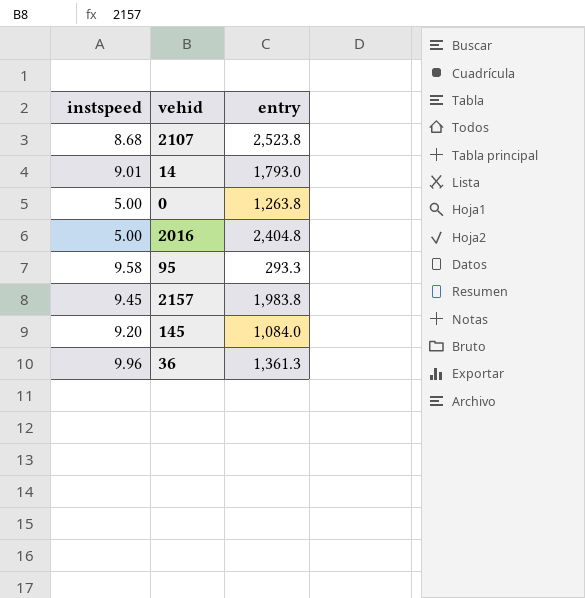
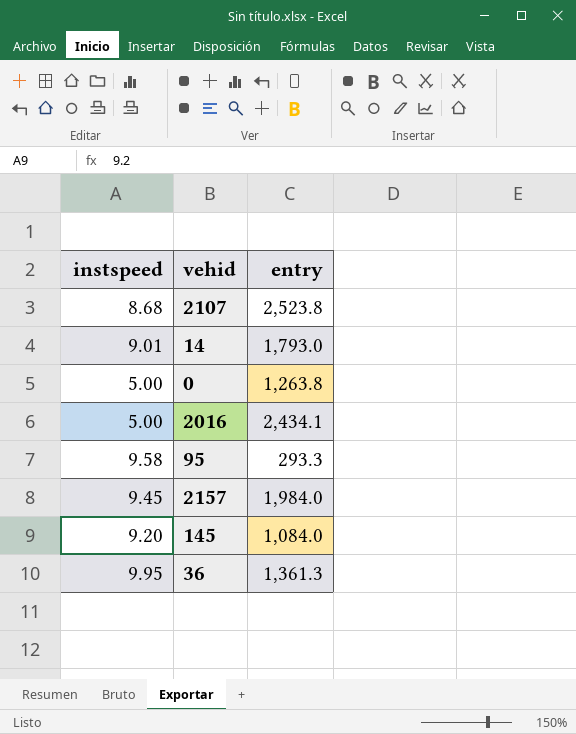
2016 | entry: 2,404.8 -> 2,434.1
2157 | entry: 1,983.8 -> 1,984.0
36 | instspeed: 9.96 -> 9.95

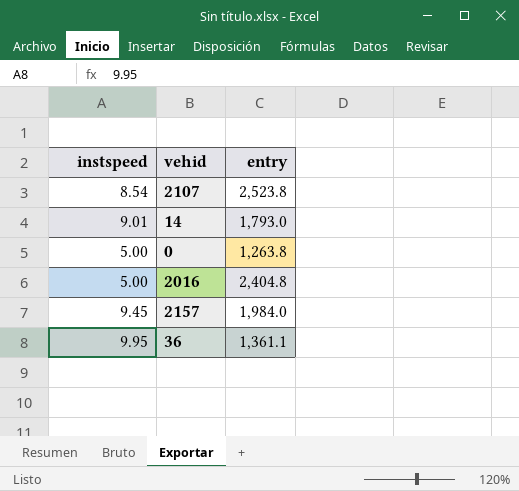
row 95: 9.58 | 293.3 -> none
row 145: 9.20 | 1,084.0 -> none
2107 | instspeed: 8.68 -> 8.54
2016 | entry: 2,434.1 -> 2,404.8
36 | entry: 1,361.3 -> 1,361.1

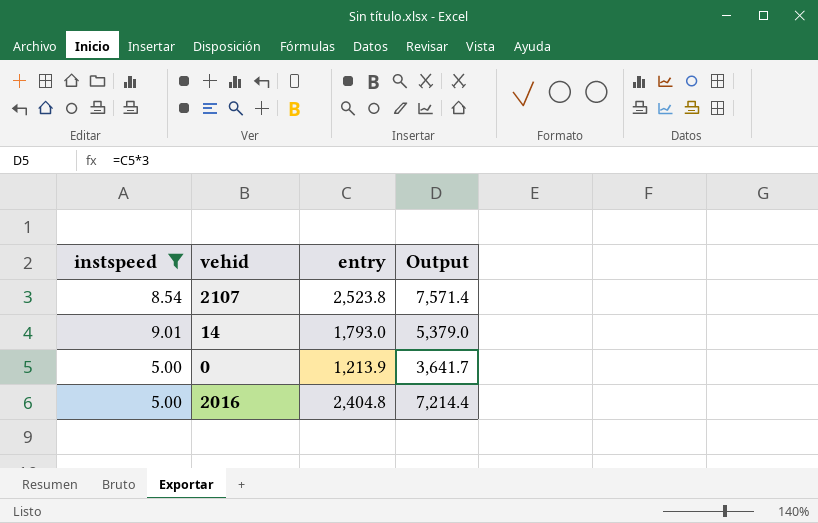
filter: none -> instspeed <= 9.01
column Output | formula: none -> [entry] * 3
0 | entry: 1,263.8 -> 1,213.9

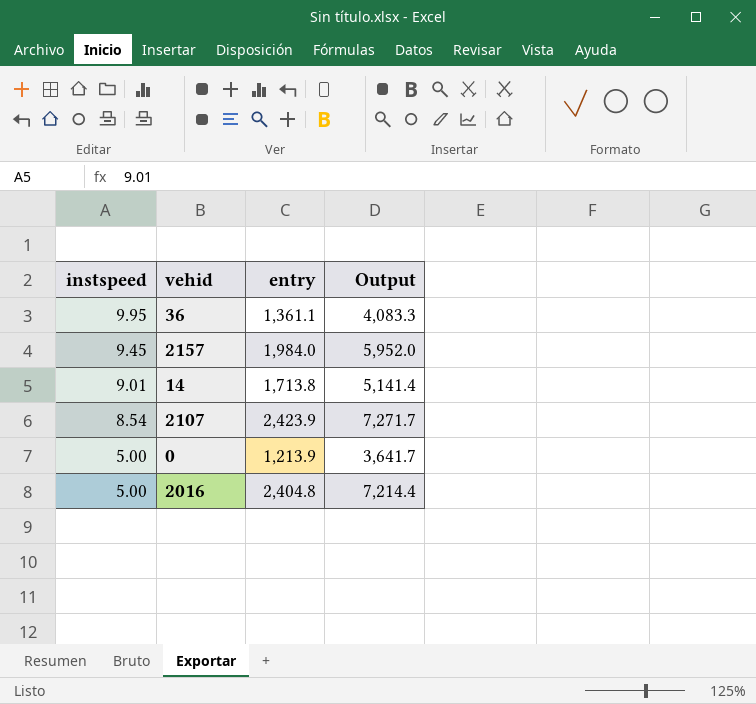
filter: instspeed <= 9.01 -> none
row order: none -> instspeed descending
14 | entry: 1,793.0 -> 1,713.8
14 | Output: 5,379.0 -> 5,141.4
2107 | entry: 2,523.8 -> 2,423.9
2107 | Output: 7,571.4 -> 7,271.7

